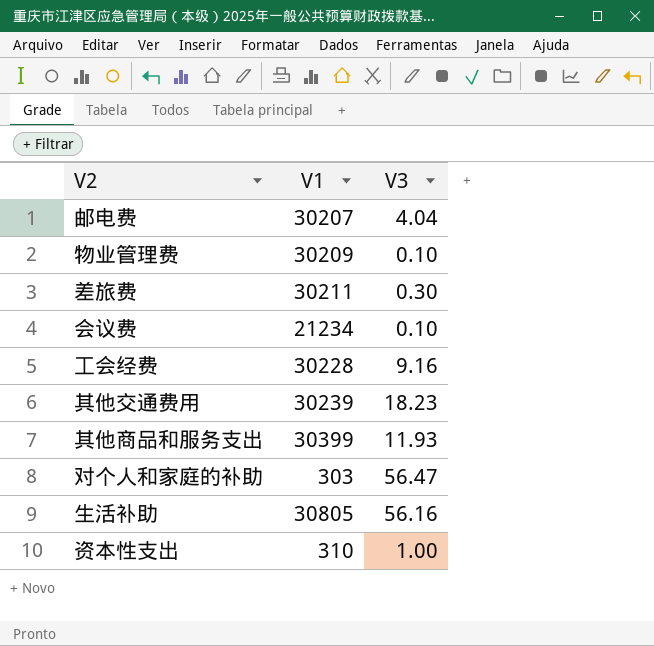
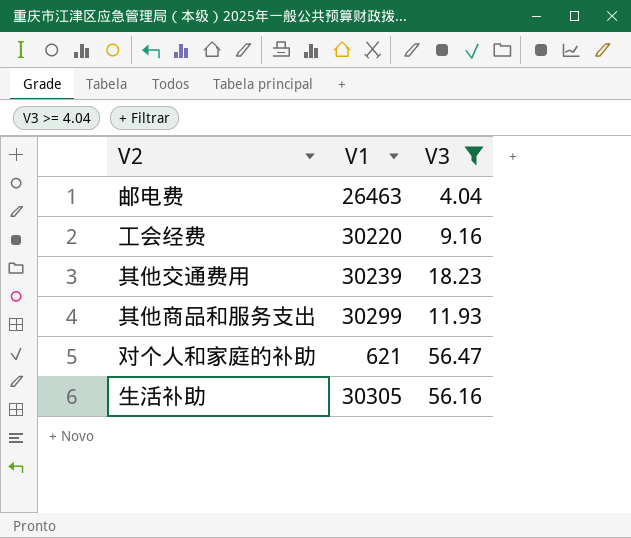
filter: none -> V3 >= 4.04
邮电费 | V1: 30207 -> 26463
工会经费 | V1: 30228 -> 30220
其他商品和服务支出 | V1: 30399 -> 30299
对个人和家庭的补助 | V1: 303 -> 621
生活补助 | V1: 30805 -> 30305

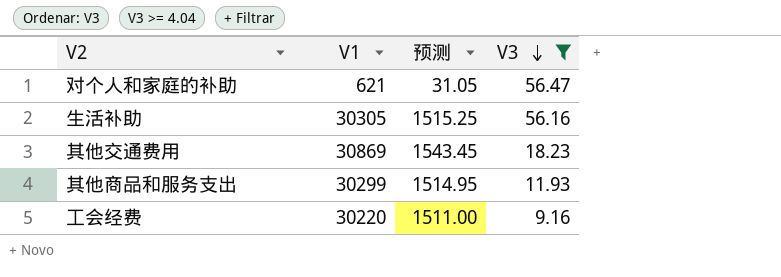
row order: none -> V3 descending
column 预测 | formula: none -> [V1] * 0.05
row 邮电费: 26463 | 4.04 -> none
其他交通费用 | V1: 30239 -> 30869

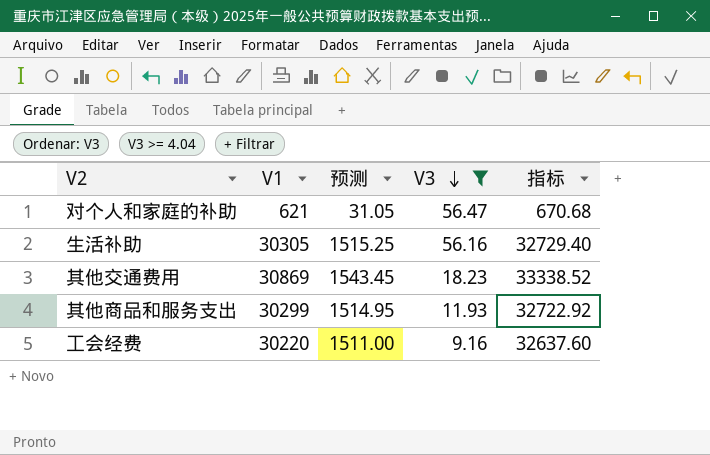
column 指标 | formula: none -> [V1] * 1.08

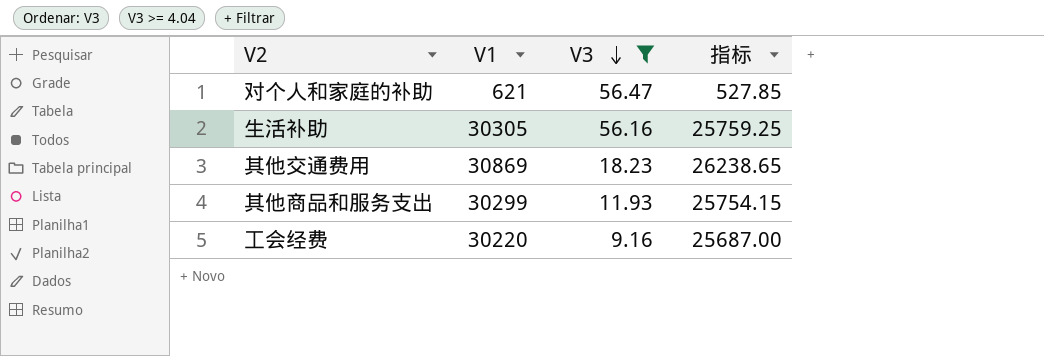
column 预测 | formula: [V1] * 0.05 -> none
column 指标 | formula: [V1] * 1.08 -> [V1] * 0.85

